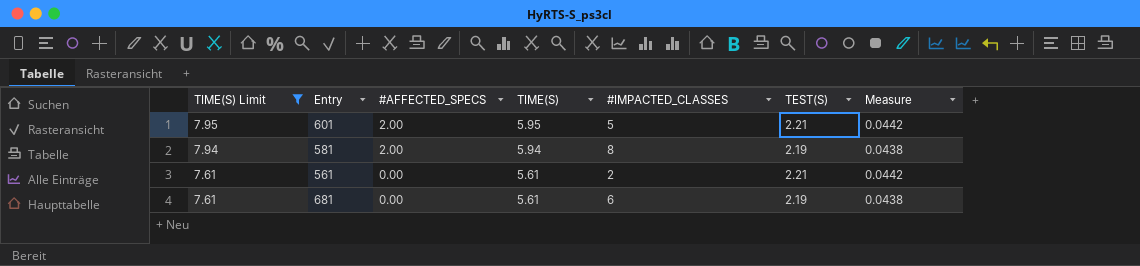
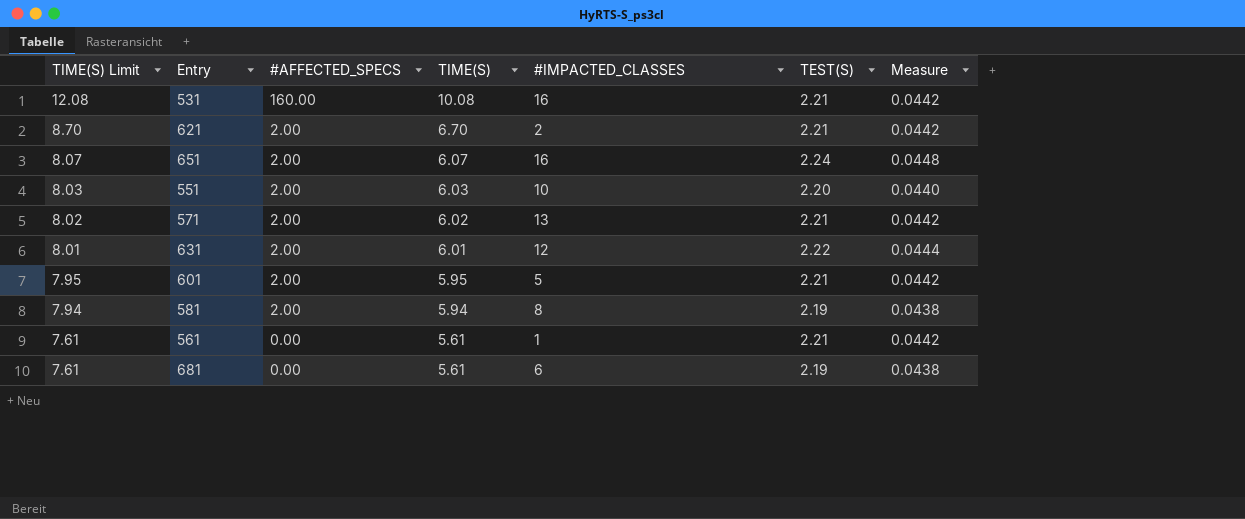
filter: TIME(S) Limit <= 7.95 -> none
561 | #IMPACTED_CLASSES: 2 -> 1

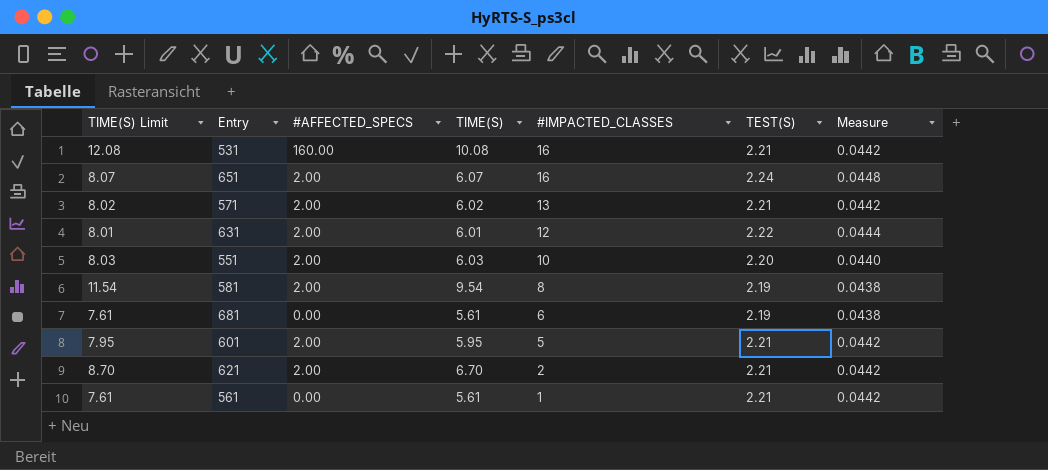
row order: TIME(S) Limit descending -> #IMPACTED_CLASSES descending
581 | TIME(S) Limit: 7.94 -> 11.54
581 | TIME(S): 5.94 -> 9.54

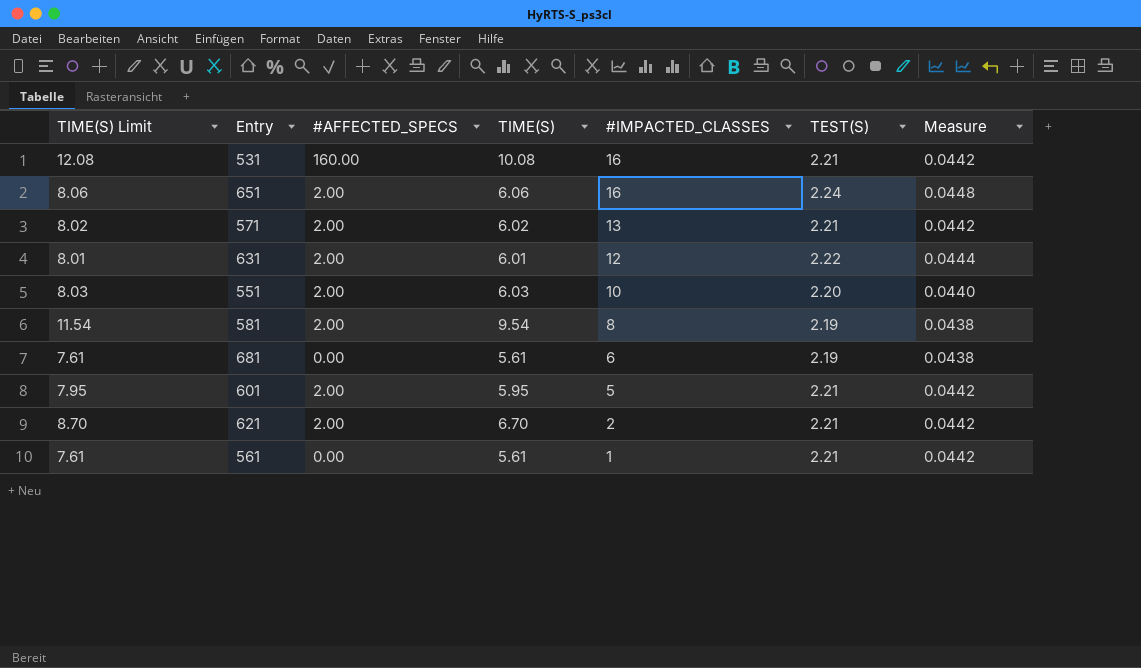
651 | TIME(S) Limit: 8.07 -> 8.06
651 | TIME(S): 6.07 -> 6.06

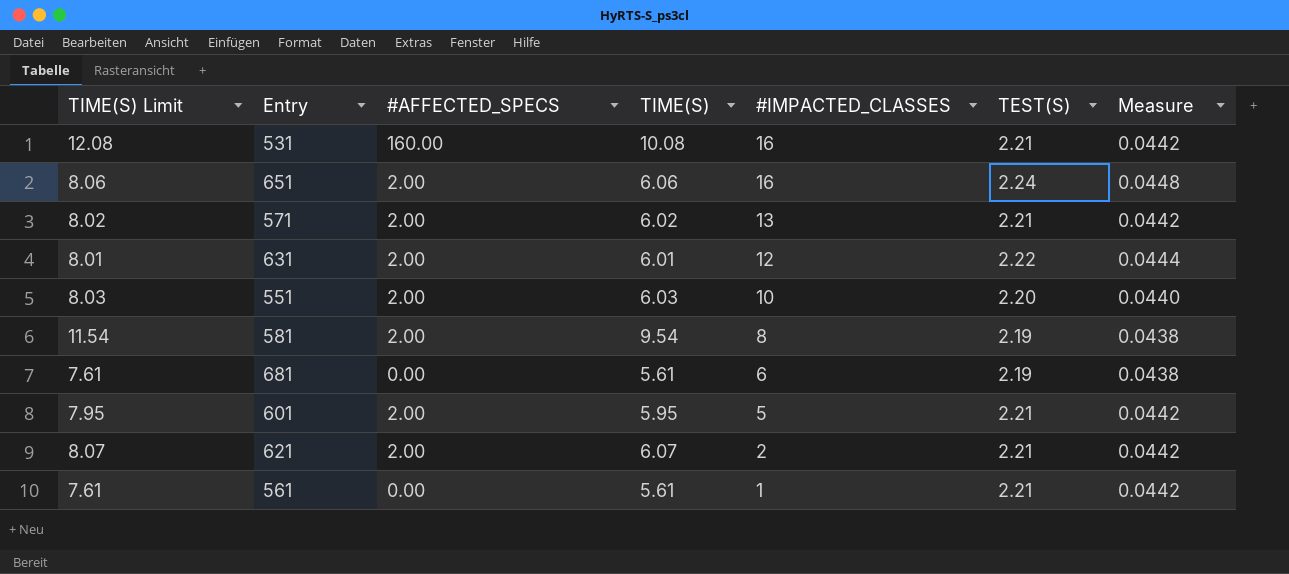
621 | TIME(S) Limit: 8.70 -> 8.07
621 | TIME(S): 6.70 -> 6.07

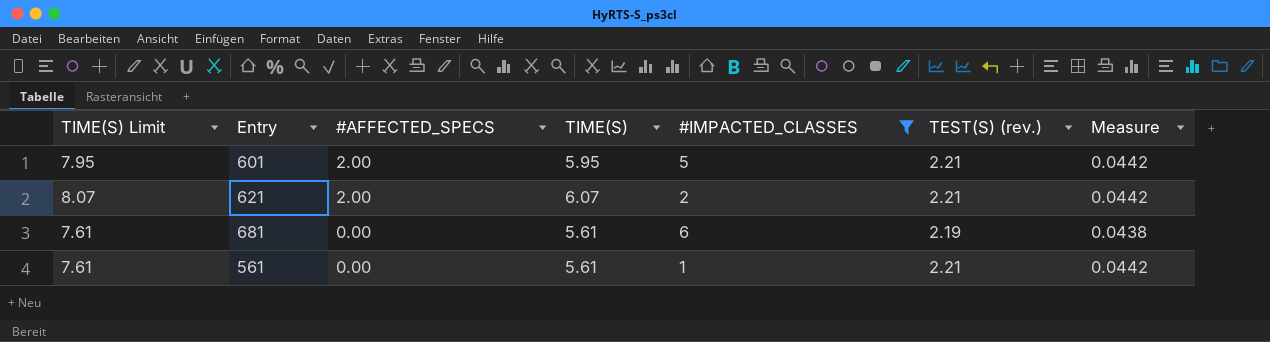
filter: none -> #IMPACTED_CLASSES <= 6
row order: #IMPACTED_CLASSES descending -> #AFFECTED_SPECS descending
column name: TEST(S) -> TEST(S) (rev.)

